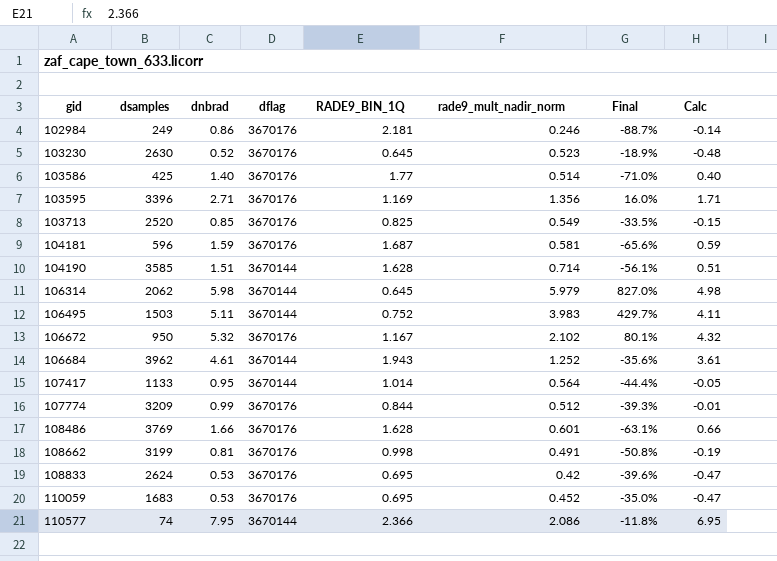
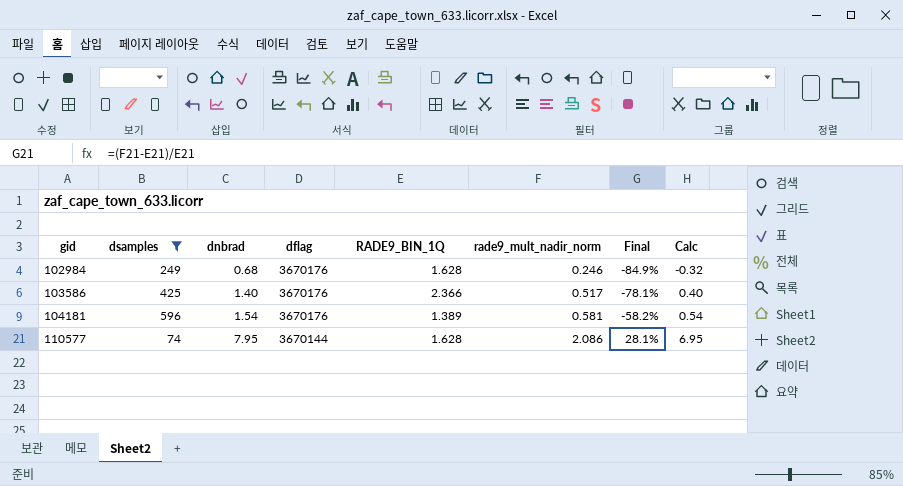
filter: none -> dsamples <= 596
102984 | dnbrad: 0.86 -> 0.68
102984 | RADE9_BIN_1Q: 2.181 -> 1.628
102984 | Final: -88.7% -> -84.9%
102984 | Calc: -0.14 -> -0.32
103586 | RADE9_BIN_1Q: 1.77 -> 2.366
103586 | rade9_mult_nadir_norm: 0.514 -> 0.517
103586 | Final: -71.0% -> -78.1%
104181 | dnbrad: 1.59 -> 1.54
104181 | RADE9_BIN_1Q: 1.687 -> 1.389
104181 | Final: -65.6% -> -58.2%
104181 | Calc: 0.59 -> 0.54
110577 | RADE9_BIN_1Q: 2.366 -> 1.628
110577 | Final: -11.8% -> 28.1%

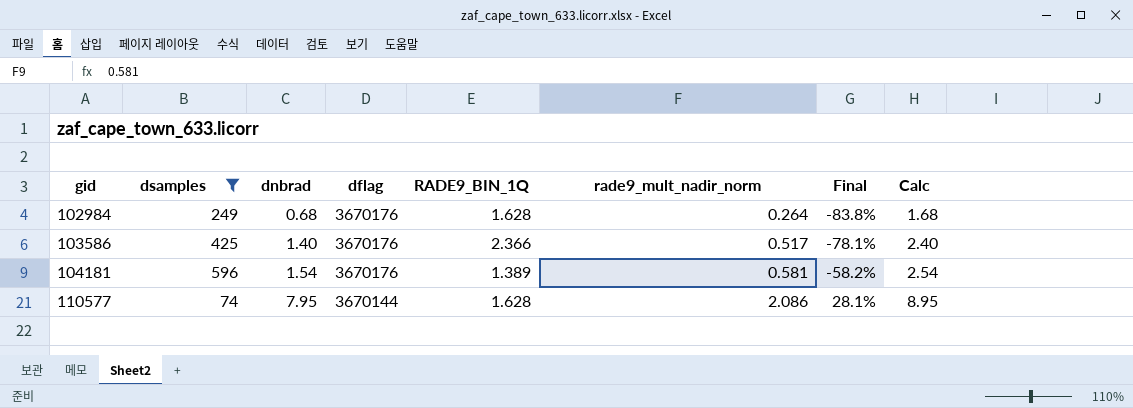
column Calc | formula: [dnbrad] - 1 -> [dnbrad] + 1
102984 | rade9_mult_nadir_norm: 0.246 -> 0.264
102984 | Final: -84.9% -> -83.8%

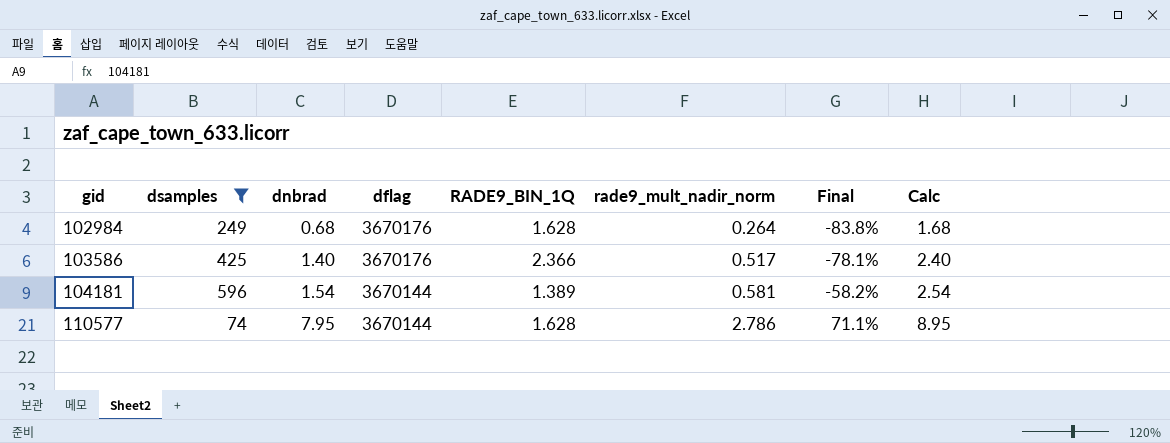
104181 | dflag: 3670176 -> 3670144
110577 | rade9_mult_nadir_norm: 2.086 -> 2.786
110577 | Final: 28.1% -> 71.1%

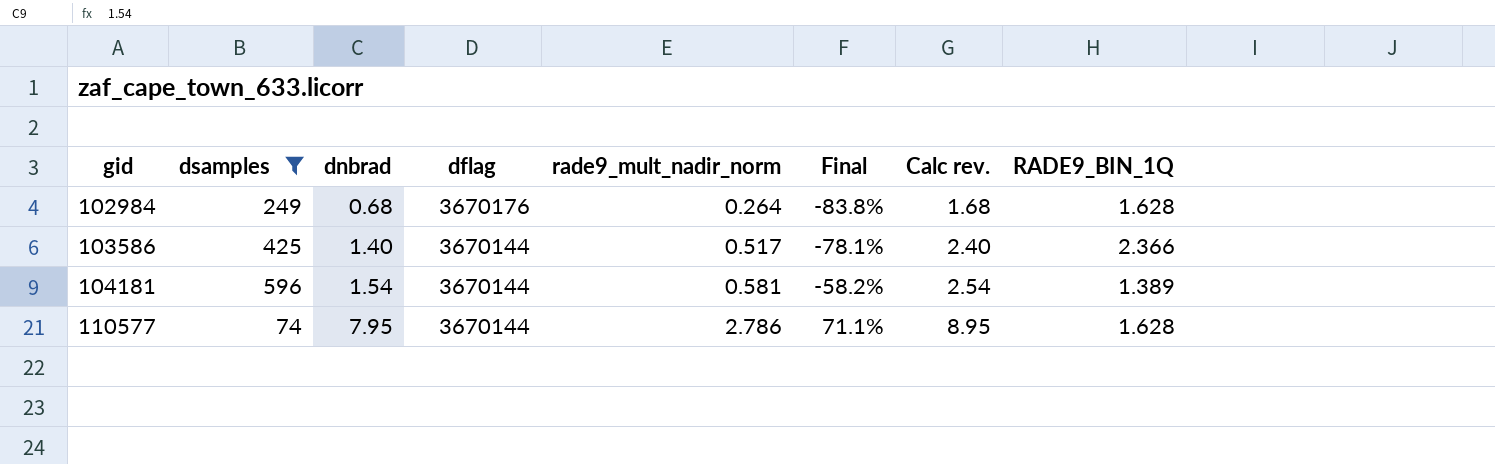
column name: Calc -> Calc rev.
column RADE9_BIN_1Q | position: 5 -> 8
103586 | dflag: 3670176 -> 3670144

